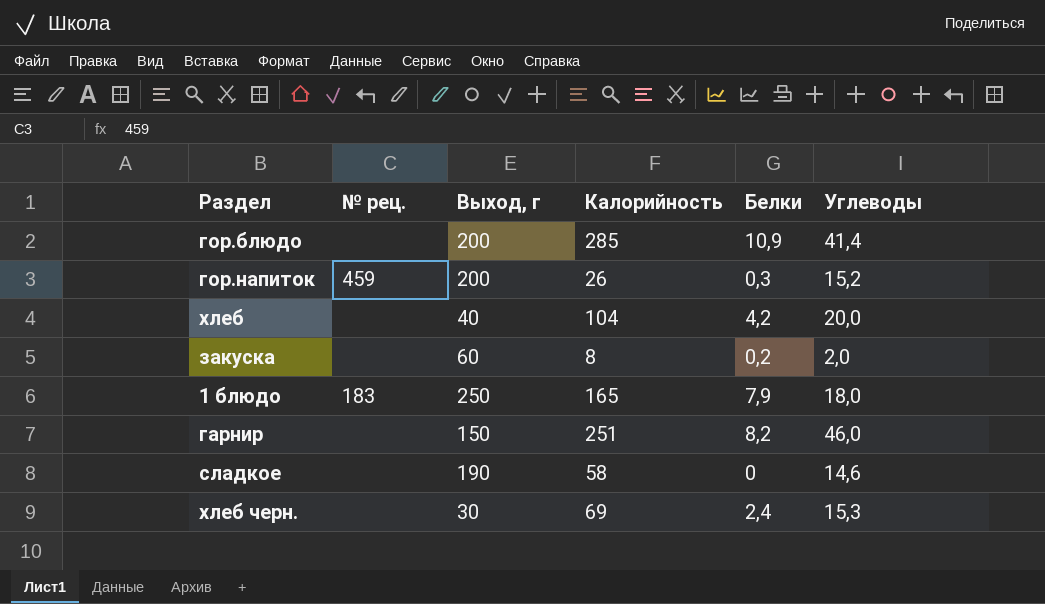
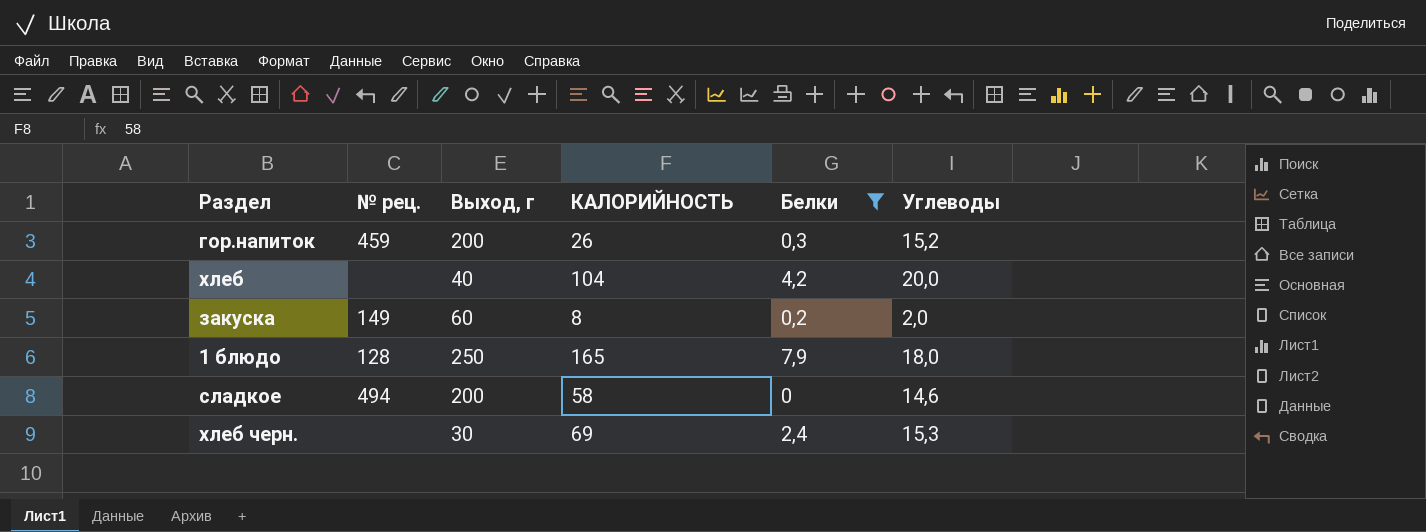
filter: none -> Белки <= 7,9
column name: Калорийность -> КАЛОРИЙНОСТЬ
закуска | № рец.: none -> 149
1 блюдо | № рец.: 183 -> 128
сладкое | № рец.: none -> 494
сладкое | Выход, г: 190 -> 200

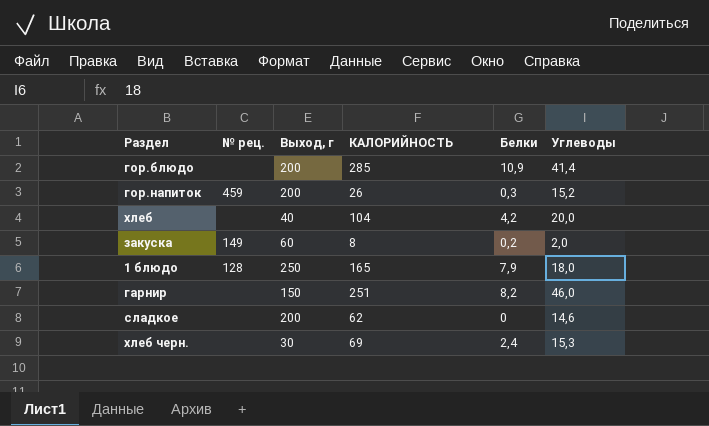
filter: Белки <= 7,9 -> none
сладкое | № рец.: 494 -> none
сладкое | КАЛОРИЙНОСТЬ: 58 -> 62

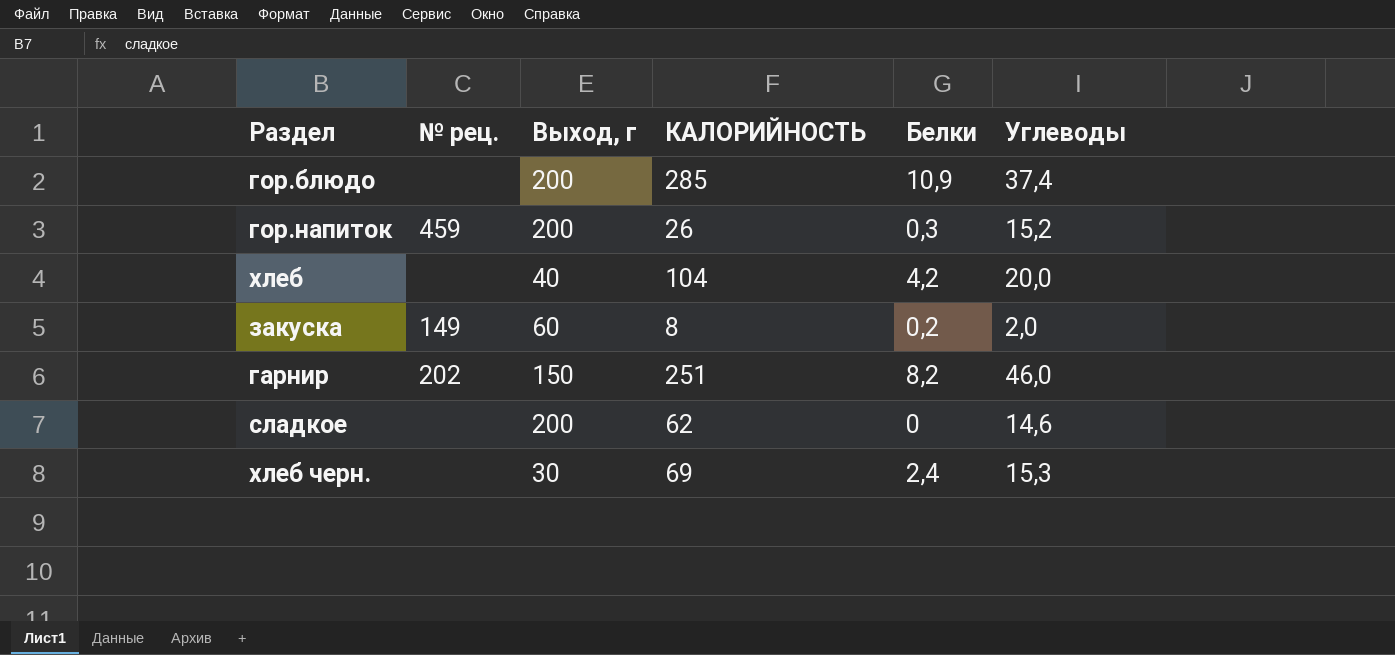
row 1 блюдо: 128 | 250 | 165 | 7,9 | 18,0 -> none
гор.блюдо | Углеводы: 41,4 -> 37,4
гарнир | № рец.: none -> 202

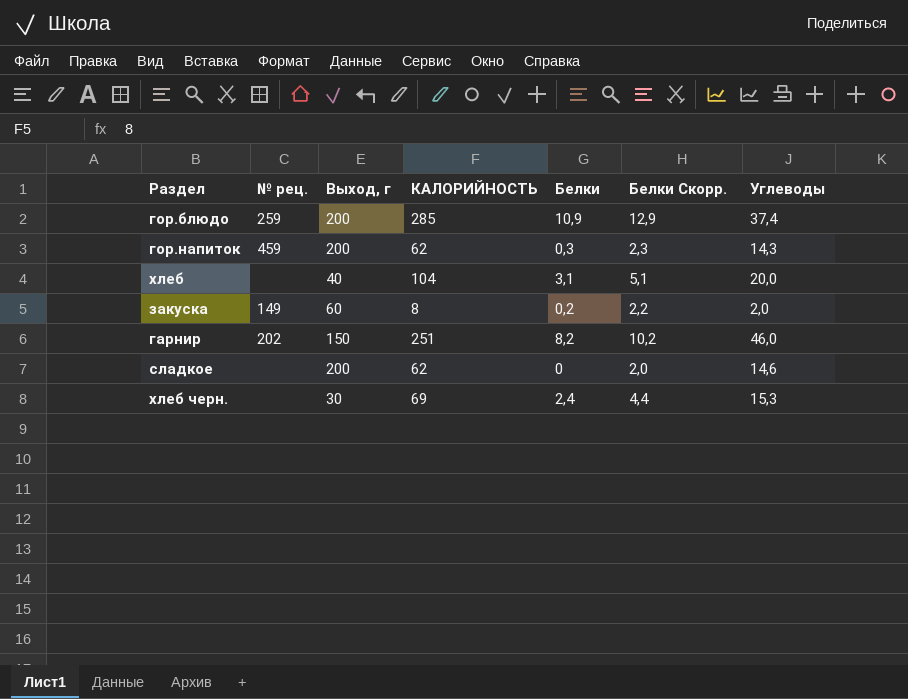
column Белки Скорр. | formula: none -> [Белки] + 2
гор.блюдо | № рец.: none -> 259
гор.напиток | КАЛОРИЙНОСТЬ: 26 -> 62
гор.напиток | Углеводы: 15,2 -> 14,3
хлеб | Белки: 4,2 -> 3,1

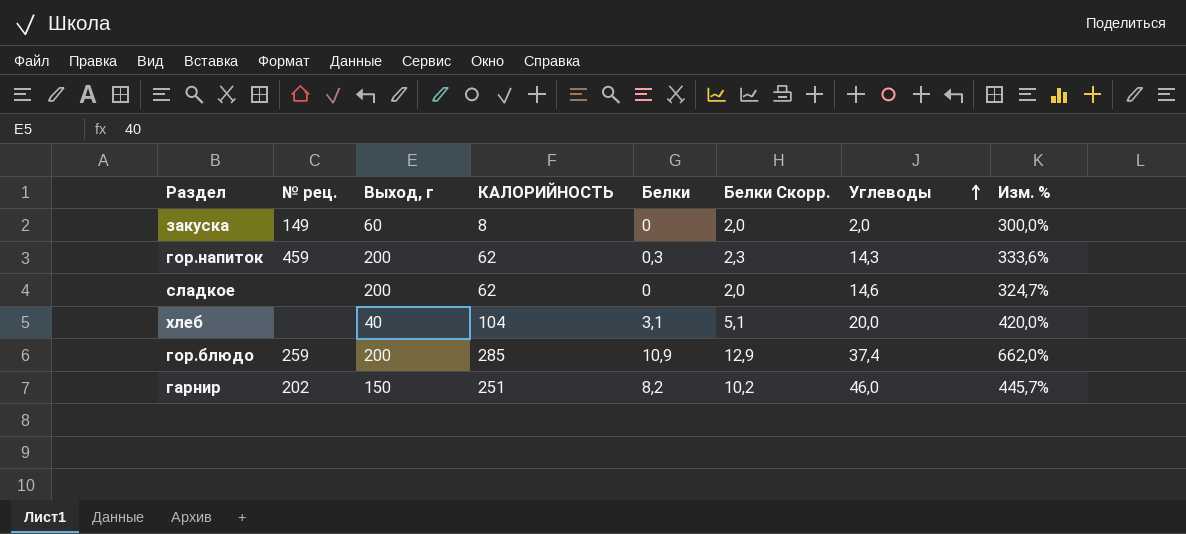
row order: none -> Углеводы ascending
column Изм. % | formula: none -> ([КАЛОРИЙНОСТЬ] - [Углеводы]) / [Углеводы]
row хлеб черн.: none | 30 | 69 | 2,4 | 4,4 | 15,3 -> none
закуска | Белки: 0,2 -> 0
закуска | Белки Скорр.: 2,2 -> 2,0

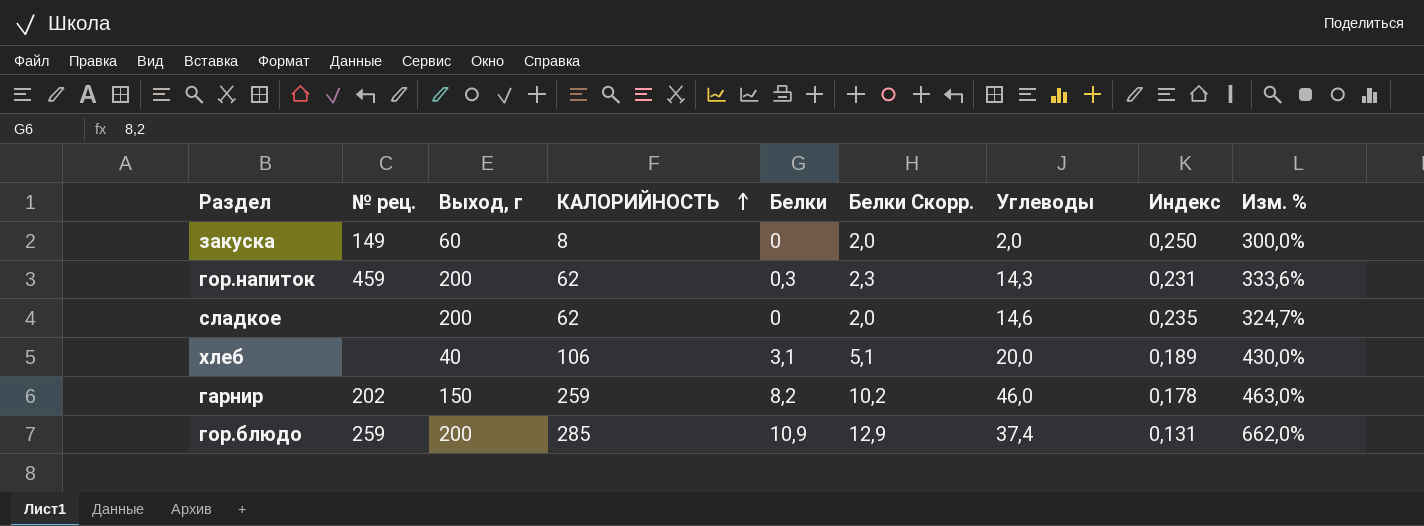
row order: Углеводы ascending -> КАЛОРИЙНОСТЬ ascending
column Индекс | formula: none -> [Углеводы] / [КАЛОРИЙНОСТЬ]
хлеб | КАЛОРИЙНОСТЬ: 104 -> 106
хлеб | Изм. %: 420,0% -> 430,0%
гарнир | КАЛОРИЙНОСТЬ: 251 -> 259
гарнир | Изм. %: 445,7% -> 463,0%

